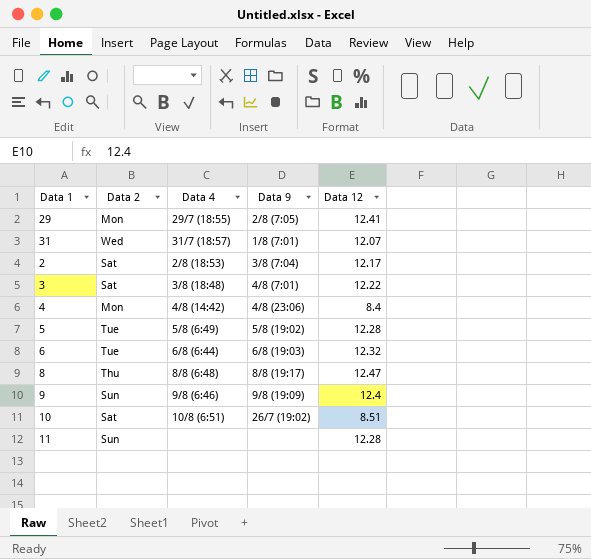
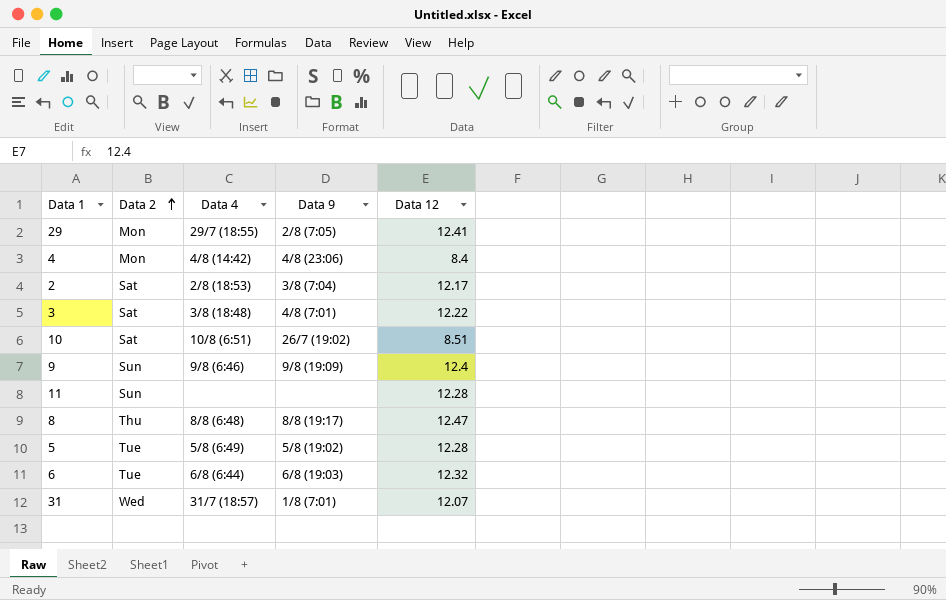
row order: none -> Data 2 ascending

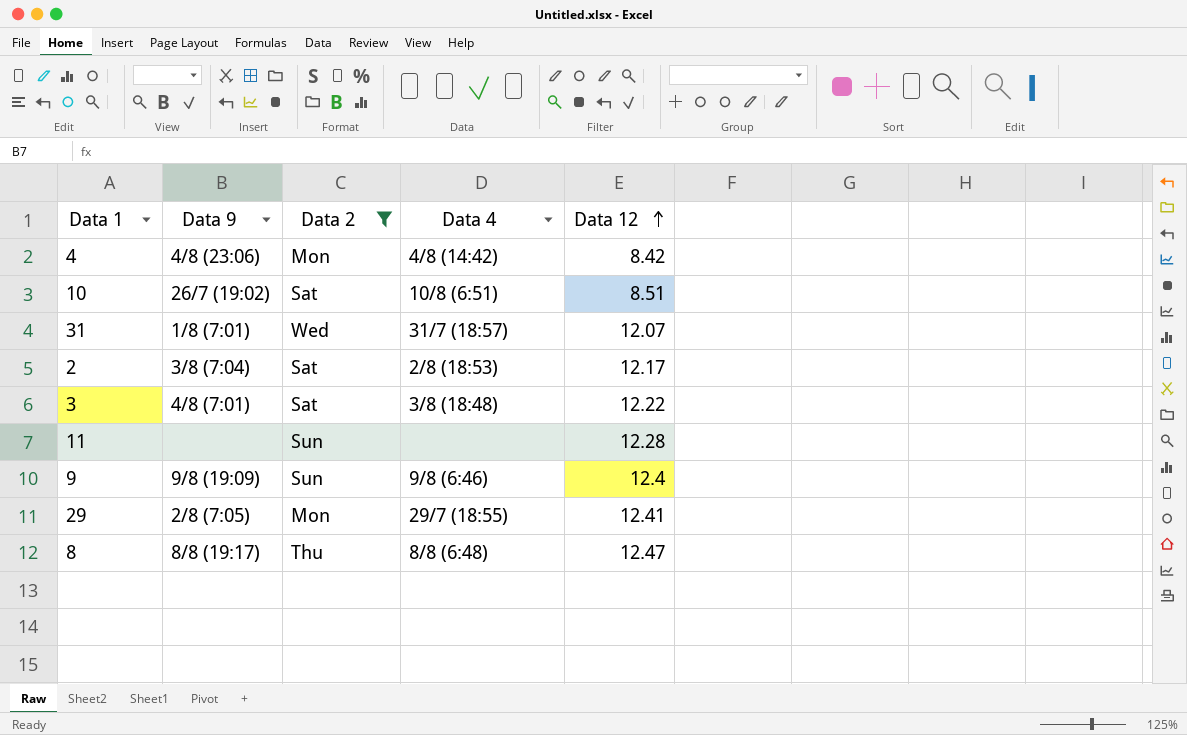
filter: none -> Data 2 != Tue
row order: Data 2 ascending -> Data 12 ascending
column Data 9 | position: 4 -> 2
4 | Data 12: 8.4 -> 8.42

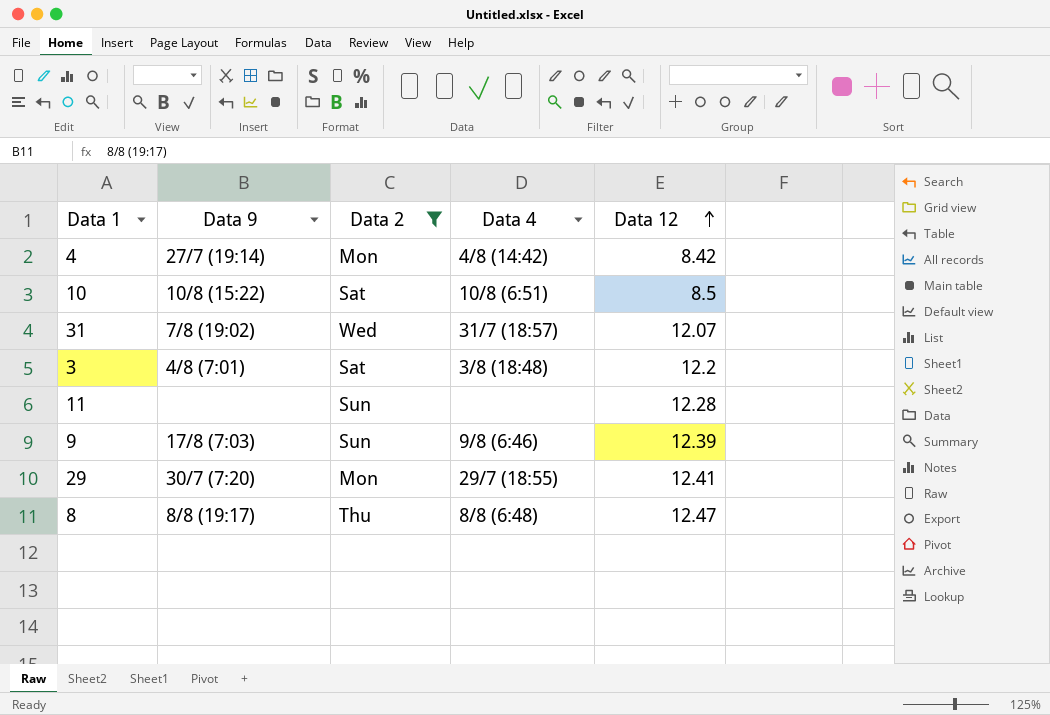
row 2: 3/8 (7:04) | Sat | 2/8 (18:53) | 12.17 -> none
4 | Data 9: 4/8 (23:06) -> 27/7 (19:14)
10 | Data 9: 26/7 (19:02) -> 10/8 (15:22)
10 | Data 12: 8.51 -> 8.5
31 | Data 9: 1/8 (7:01) -> 7/8 (19:02)
3 | Data 12: 12.22 -> 12.2
9 | Data 9: 9/8 (19:09) -> 17/8 (7:03)
9 | Data 12: 12.4 -> 12.39
29 | Data 9: 2/8 (7:05) -> 30/7 (7:20)

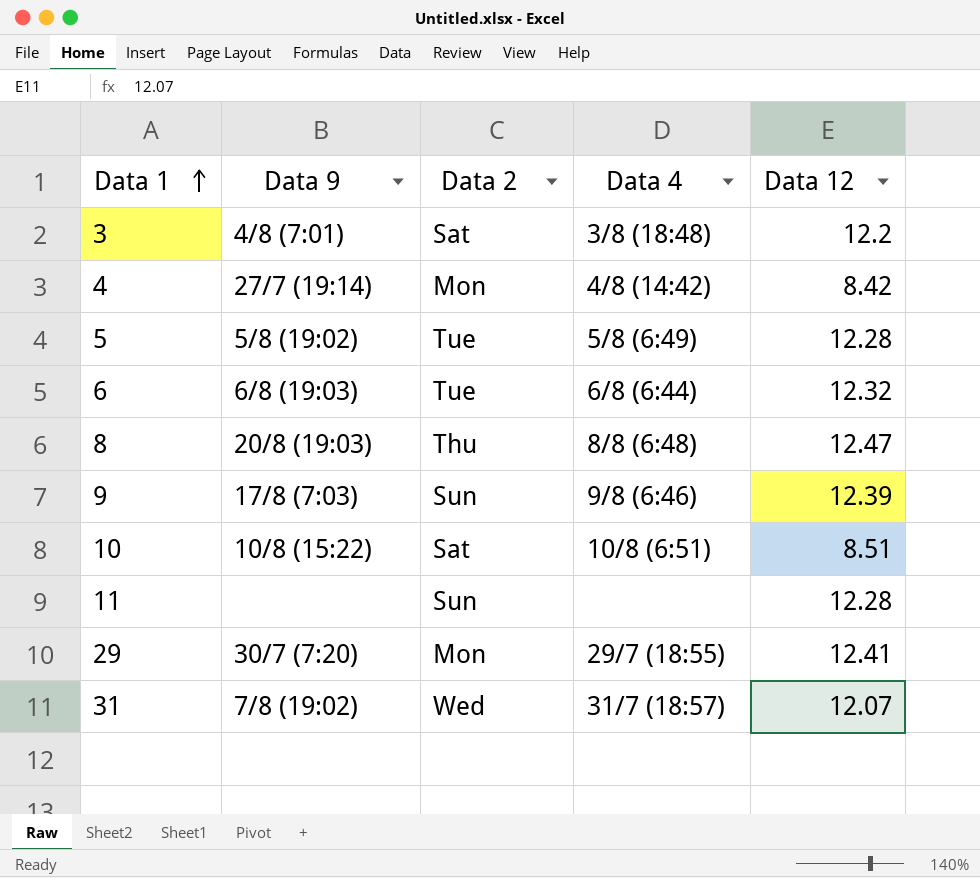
filter: Data 2 != Tue -> none
row order: Data 12 ascending -> Data 1 ascending
8 | Data 9: 8/8 (19:17) -> 20/8 (19:03)
10 | Data 12: 8.5 -> 8.51

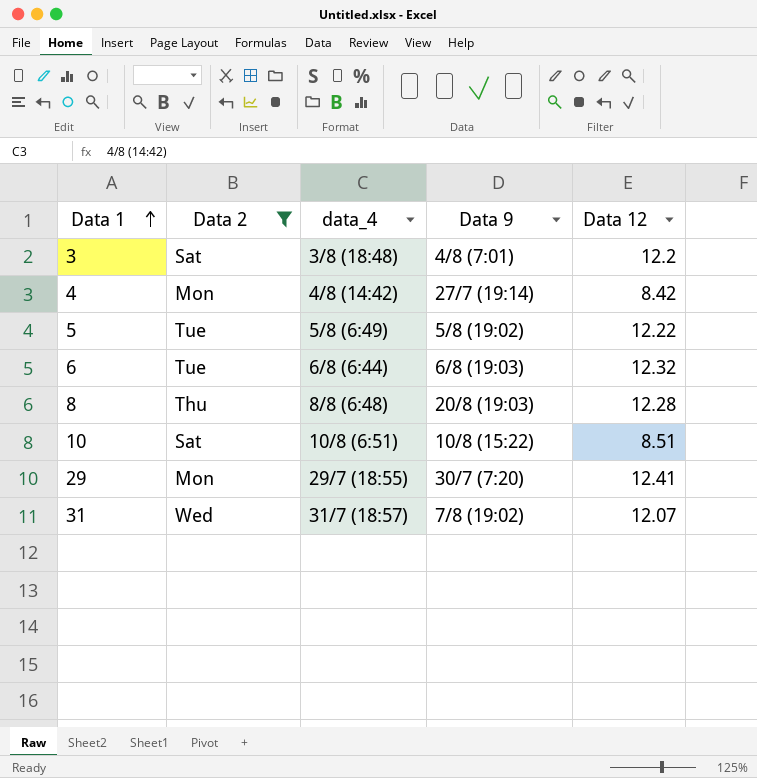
filter: none -> Data 2 != Sun
column name: Data 4 -> data_4
column Data 9 | position: 2 -> 4
5 | Data 12: 12.28 -> 12.22
8 | Data 12: 12.47 -> 12.28

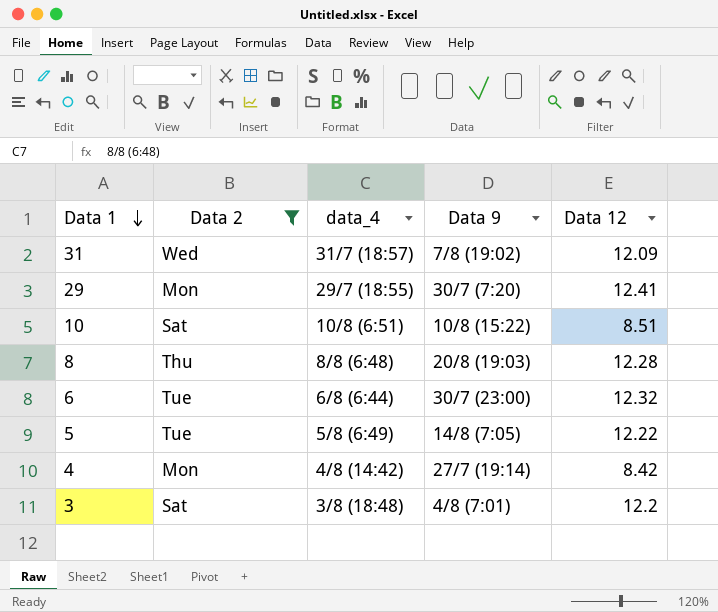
row order: Data 1 ascending -> Data 1 descending
31 | Data 12: 12.07 -> 12.09
6 | Data 9: 6/8 (19:03) -> 30/7 (23:00)
5 | Data 9: 5/8 (19:02) -> 14/8 (7:05)

